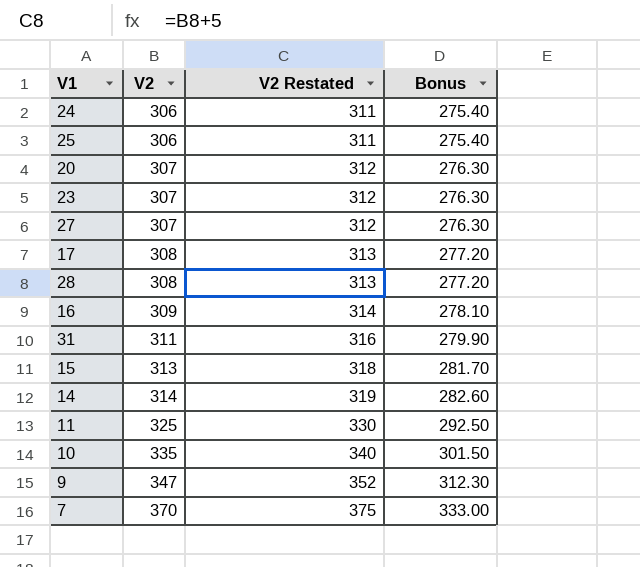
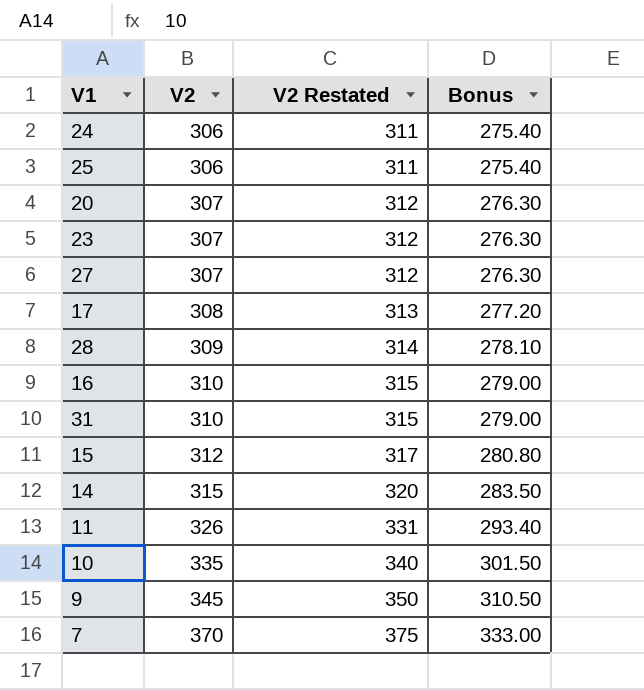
28 | V2: 308 -> 309
28 | V2 Restated: 313 -> 314
28 | Bonus: 277.20 -> 278.10
16 | V2: 309 -> 310
16 | V2 Restated: 314 -> 315
16 | Bonus: 278.10 -> 279.00
31 | V2: 311 -> 310
31 | V2 Restated: 316 -> 315
31 | Bonus: 279.90 -> 279.00
15 | V2: 313 -> 312
15 | V2 Restated: 318 -> 317
15 | Bonus: 281.70 -> 280.80
14 | V2: 314 -> 315
14 | V2 Restated: 319 -> 320
14 | Bonus: 282.60 -> 283.50
11 | V2: 325 -> 326
11 | V2 Restated: 330 -> 331
11 | Bonus: 292.50 -> 293.40
9 | V2: 347 -> 345
9 | V2 Restated: 352 -> 350
9 | Bonus: 312.30 -> 310.50

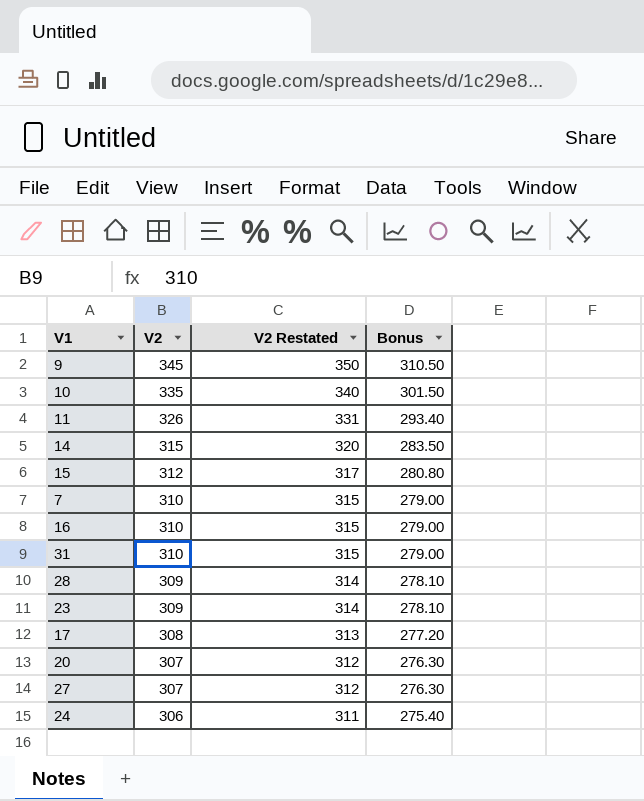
row order: V2 ascending -> V2 descending
row 25: 306 | 311 | 275.40 -> none
7 | V2: 370 -> 310
7 | V2 Restated: 375 -> 315
7 | Bonus: 333.00 -> 279.00
23 | V2: 307 -> 309
23 | V2 Restated: 312 -> 314
23 | Bonus: 276.30 -> 278.10

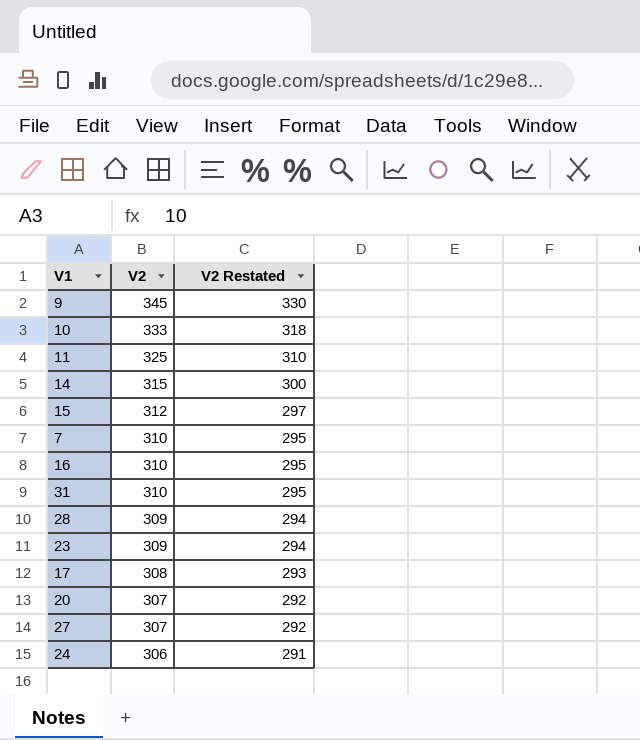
column Bonus | formula: [V2] * 0.9 -> none
column V2 Restated | formula: [V2] + 5 -> [V2] - 15
10 | V2: 335 -> 333
11 | V2: 326 -> 325

